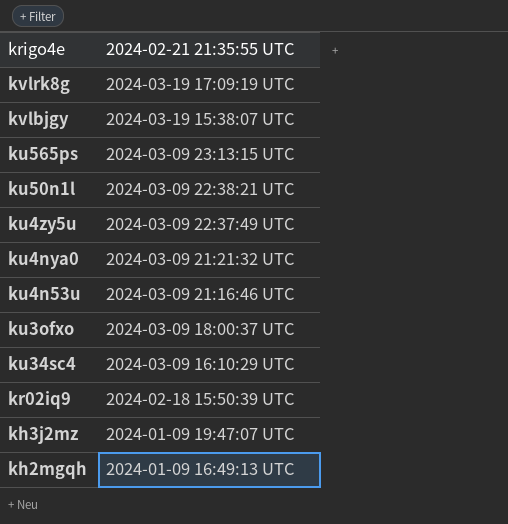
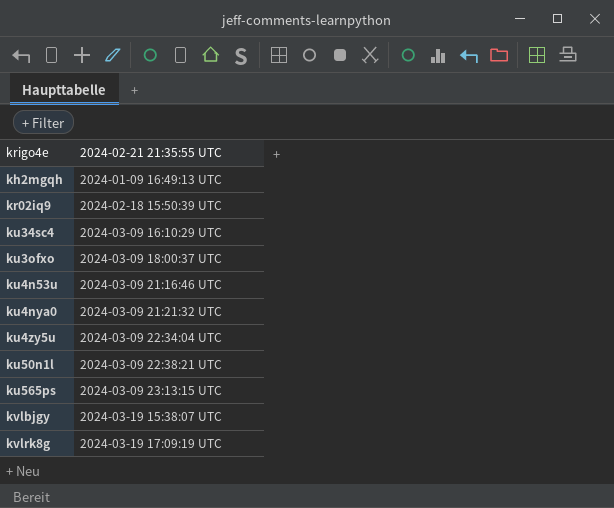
row order: 2024-02-21 21:35:55 UTC descending -> 2024-02-21 21:35:55 UTC ascending
row kh3j2mz: 2024-01-09 19:47:07 UTC -> none
ku4zy5u | 2024-02-21 21:35:55 UTC: 2024-03-09 22:37:49 UTC -> 2024-03-09 22:34:04 UTC

